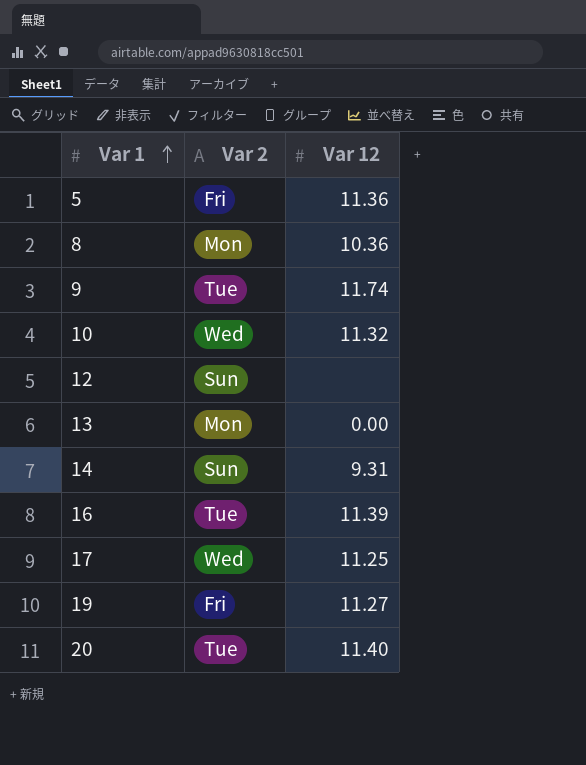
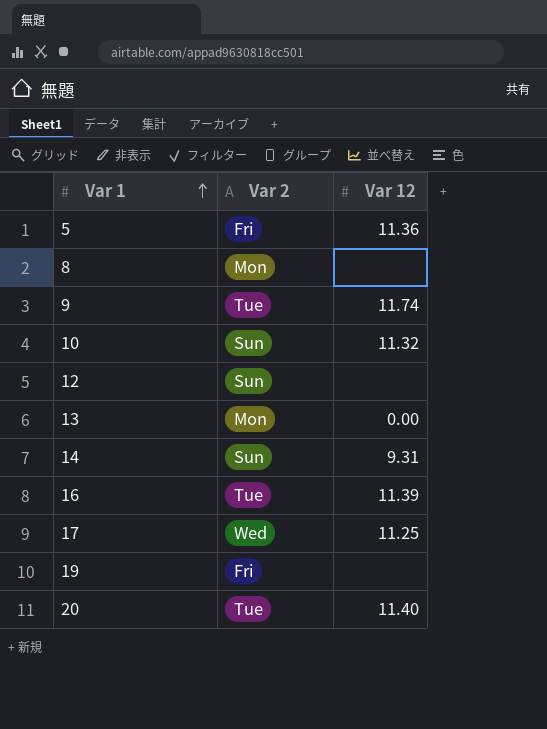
8 | Var 12: 10.36 -> none
10 | Var 2: Wed -> Sun
19 | Var 12: 11.27 -> none

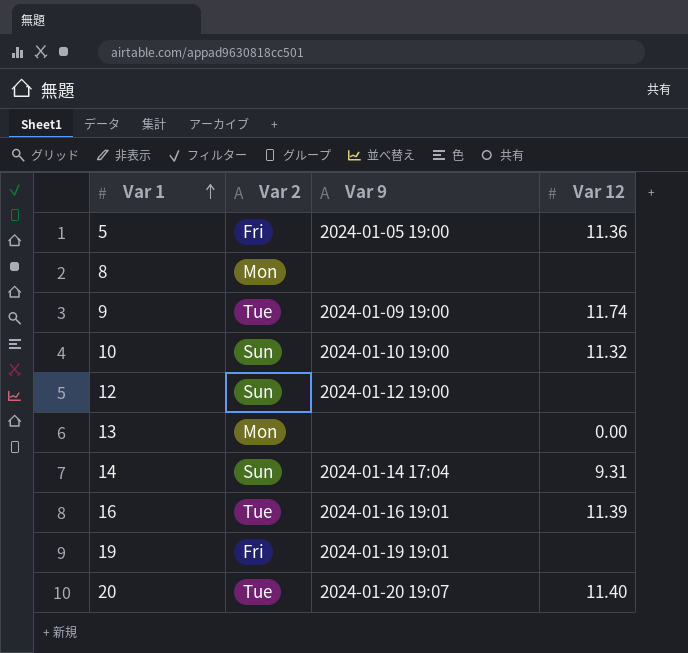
column Var 9 | position: none -> 3
row 17: Wed | 11.25 -> none

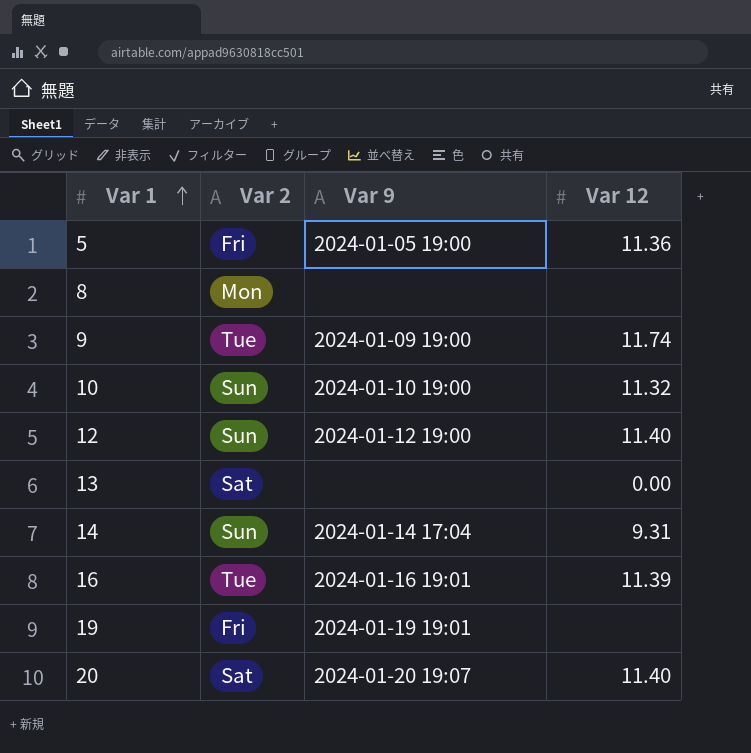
12 | Var 12: none -> 11.40
13 | Var 2: Mon -> Sat
20 | Var 2: Tue -> Sat

